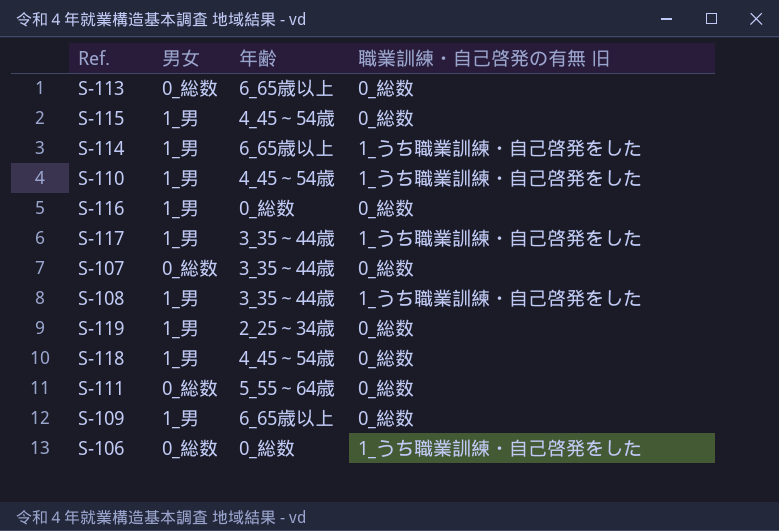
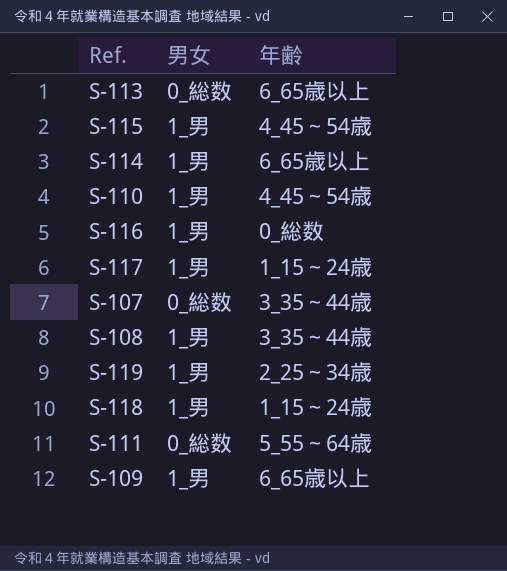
column 職業訓練・自己啓発の有無 旧 | position: 4 -> none
row S-106: 0_総数 | 0_総数 | 1_うち職業訓練・自己啓発をした -> none
S-117 | 年齢: 3_35～44歳 -> 1_15～24歳
S-118 | 年齢: 4_45～54歳 -> 1_15～24歳

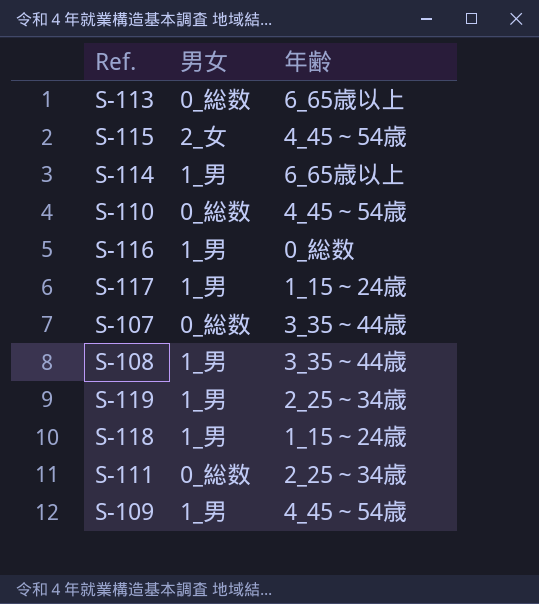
S-115 | 男女: 1_男 -> 2_女
S-110 | 男女: 1_男 -> 0_総数
S-111 | 年齢: 5_55～64歳 -> 2_25～34歳
S-109 | 年齢: 6_65歳以上 -> 4_45～54歳

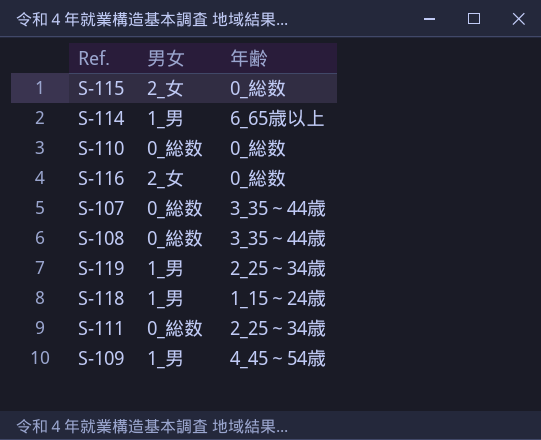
row S-113: 0_総数 | 6_65歳以上 -> none
row S-117: 1_男 | 1_15～24歳 -> none
S-115 | 年齢: 4_45～54歳 -> 0_総数
S-110 | 年齢: 4_45～54歳 -> 0_総数
S-116 | 男女: 1_男 -> 2_女
S-108 | 男女: 1_男 -> 0_総数

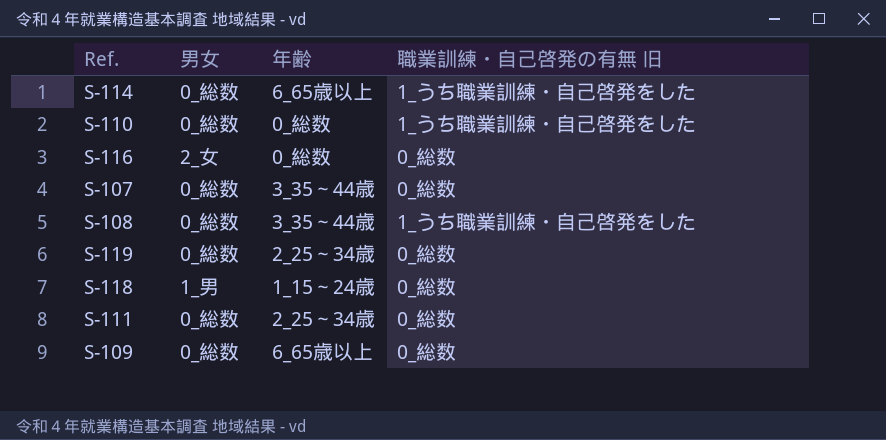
column 職業訓練・自己啓発の有無 旧 | position: none -> 4
row S-115: 2_女 | 0_総数 -> none
S-114 | 男女: 1_男 -> 0_総数
S-119 | 男女: 1_男 -> 0_総数
S-109 | 男女: 1_男 -> 0_総数
S-109 | 年齢: 4_45～54歳 -> 6_65歳以上

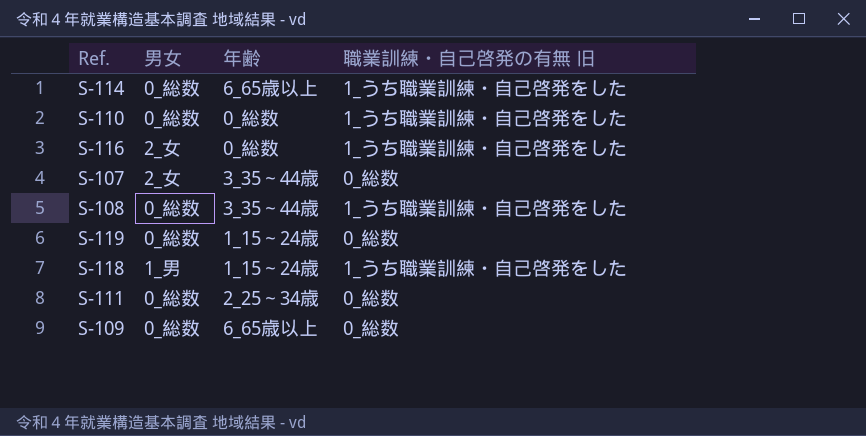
S-116 | 職業訓練・自己啓発の有無 旧: 0_総数 -> 1_うち職業訓練・自己啓発をした
S-107 | 男女: 0_総数 -> 2_女
S-119 | 年齢: 2_25～34歳 -> 1_15～24歳
S-118 | 職業訓練・自己啓発の有無 旧: 0_総数 -> 1_うち職業訓練・自己啓発をした

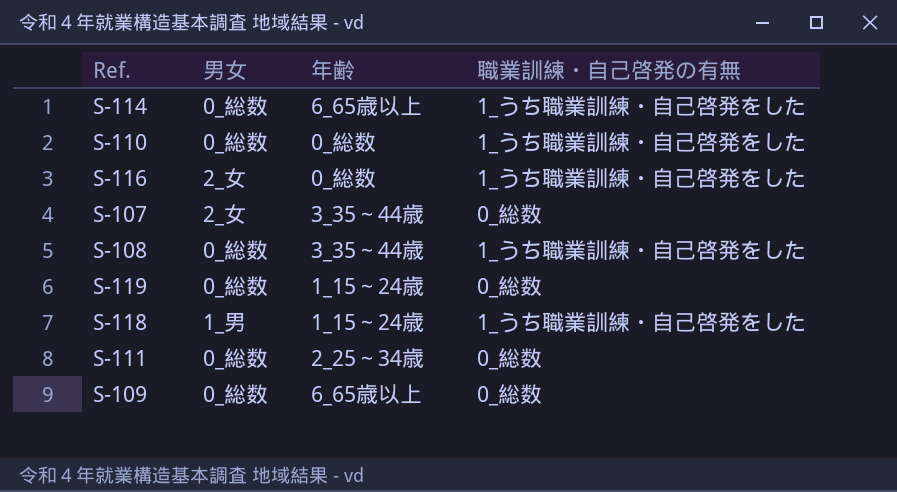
column name: 職業訓練・自己啓発の有無 旧 -> 職業訓練・自己啓発の有無

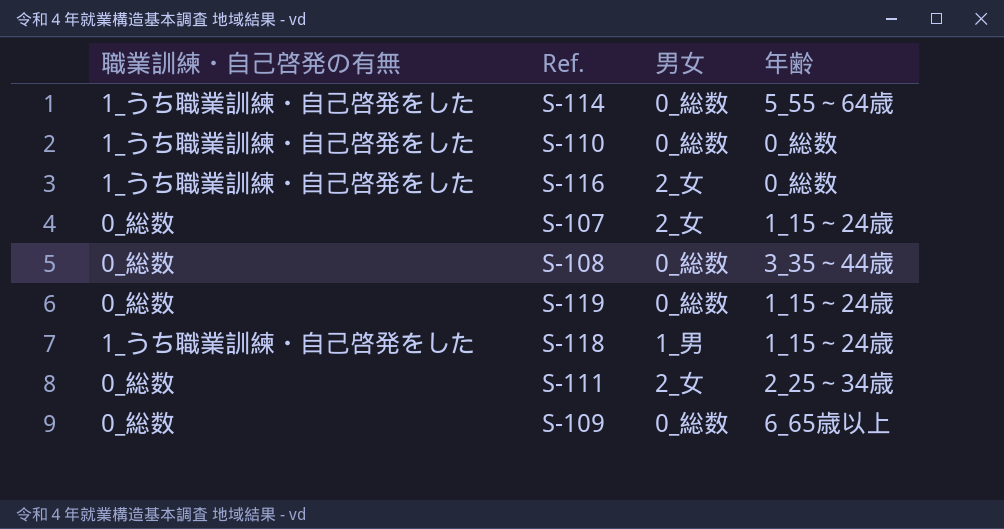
column 職業訓練・自己啓発の有無 | position: 4 -> 1
S-114 | 年齢: 6_65歳以上 -> 5_55～64歳
S-107 | 年齢: 3_35～44歳 -> 1_15～24歳
S-108 | 職業訓練・自己啓発の有無: 1_うち職業訓練・自己啓発をした -> 0_総数
S-111 | 男女: 0_総数 -> 2_女

